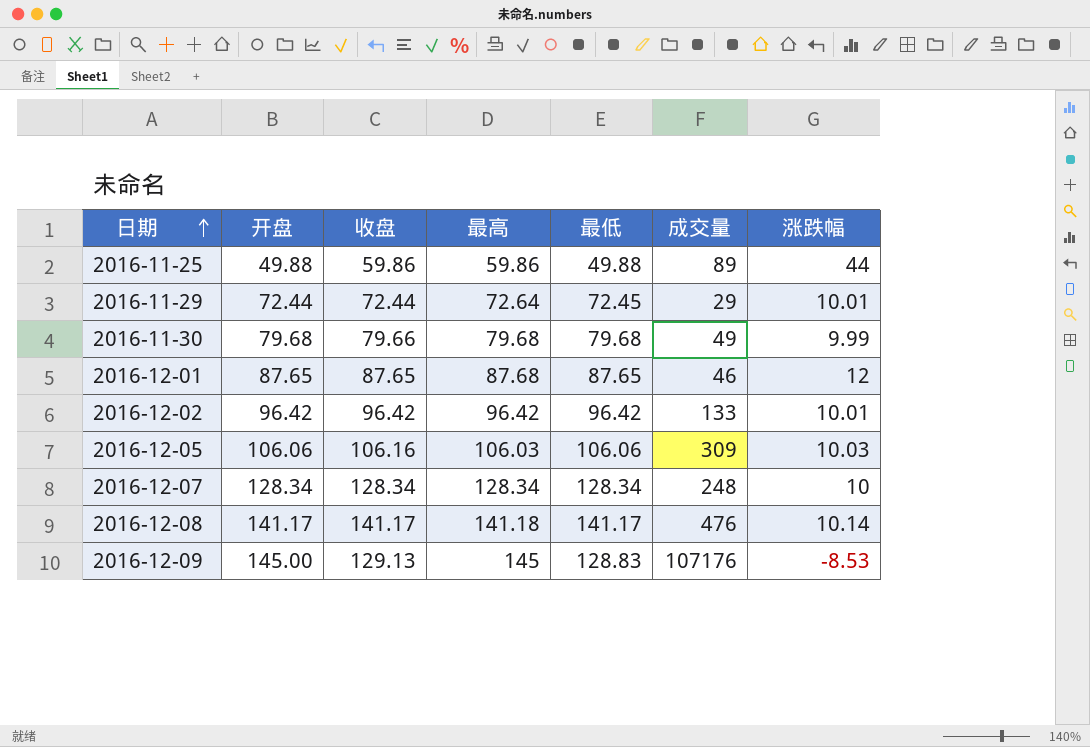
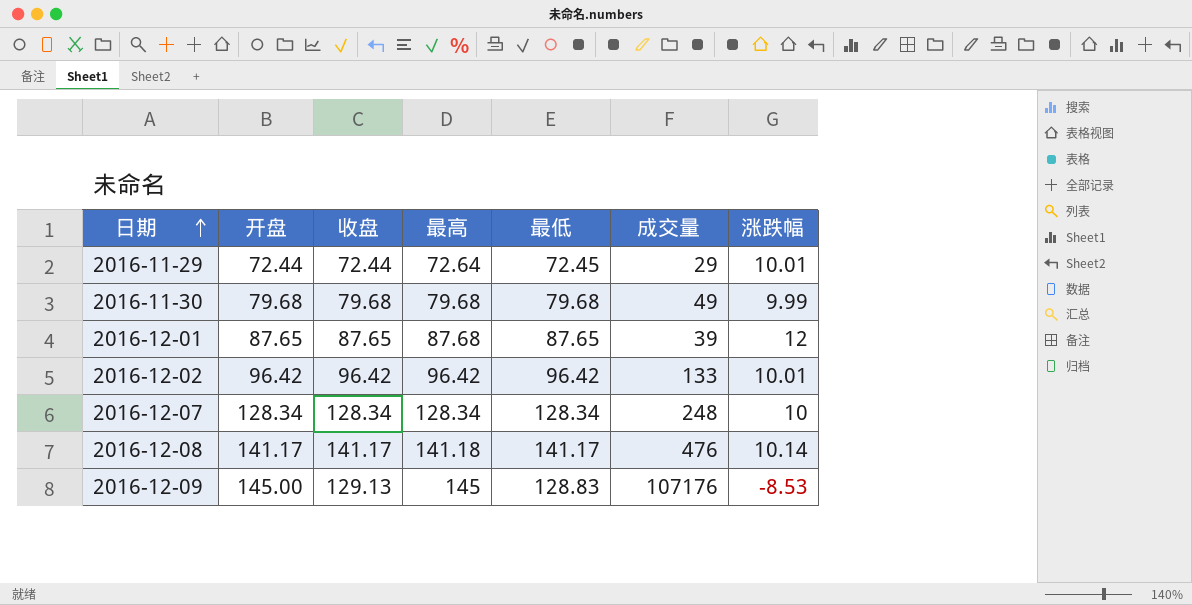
row 2016-11-25: 49.88 | 59.86 | 59.86 | 49.88 | 89 | 44 -> none
row 2016-12-05: 106.06 | 106.16 | 106.03 | 106.06 | 309 | 10.03 -> none
2016-11-30 | 收盘: 79.66 -> 79.68
2016-12-01 | 成交量: 46 -> 39

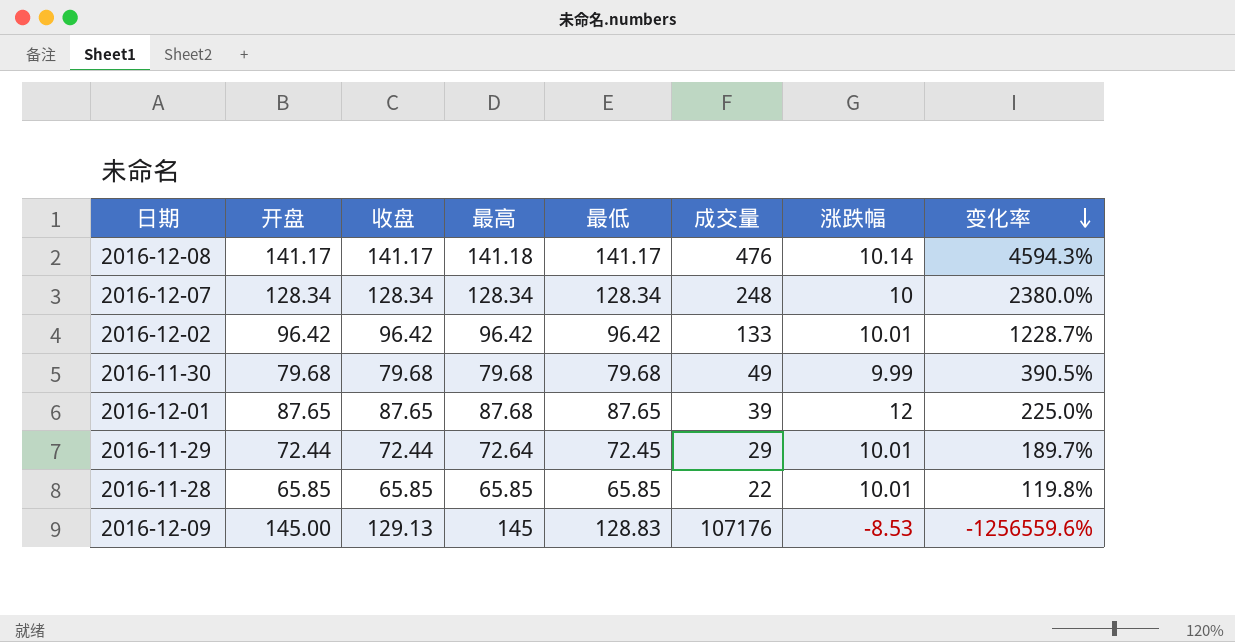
row order: 日期 ascending -> 变化率 descending
column 变化率 | formula: none -> ([成交量] - [涨跌幅]) / [涨跌幅]
row 2016-11-28: none -> 65.85 | 65.85 | 65.85 | 65.85 | 22 | 10.01 | 119.8%

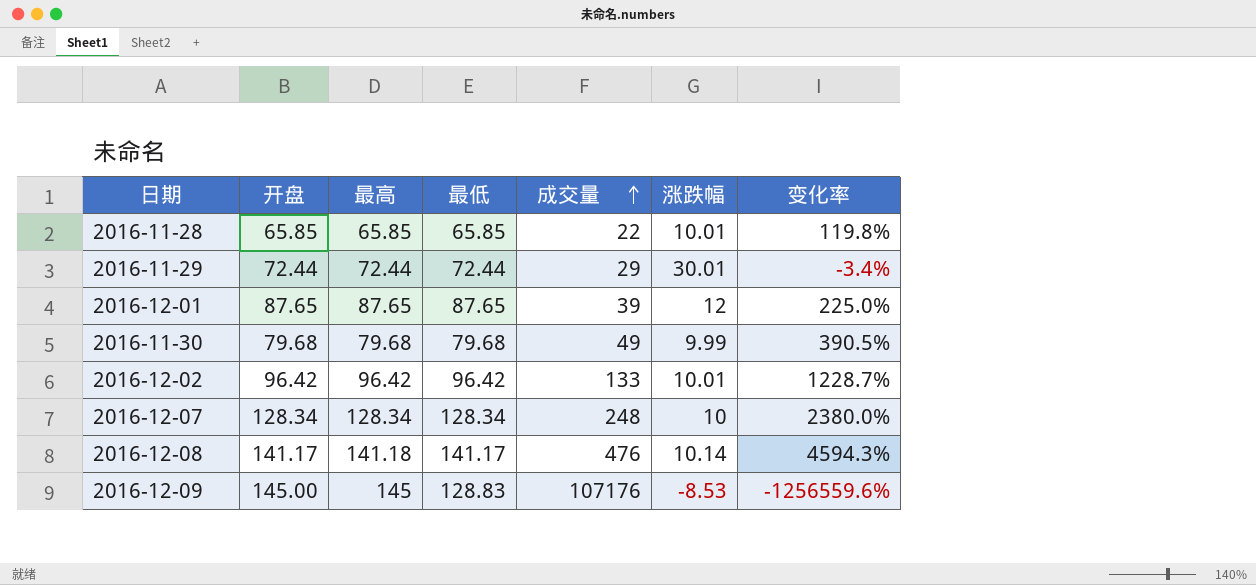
row order: 变化率 descending -> 成交量 ascending
column 收盘 | position: 3 -> none
2016-11-29 | 最高: 72.64 -> 72.44
2016-11-29 | 最低: 72.45 -> 72.44
2016-11-29 | 涨跌幅: 10.01 -> 30.01
2016-11-29 | 变化率: 189.7% -> -3.4%
2016-12-01 | 最高: 87.68 -> 87.65

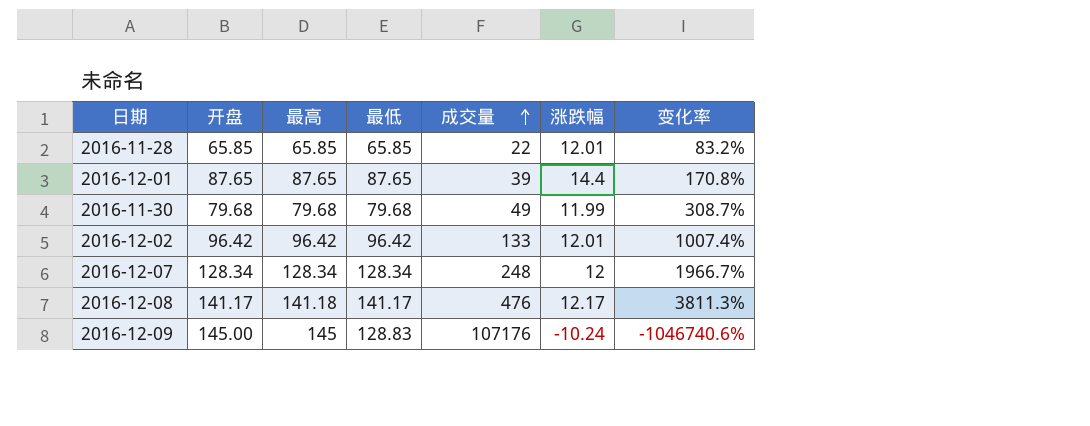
row 2016-11-29: 72.44 | 72.44 | 72.44 | 29 | 30.01 | -3.4% -> none
2016-11-28 | 涨跌幅: 10.01 -> 12.01
2016-11-28 | 变化率: 119.8% -> 83.2%
2016-12-01 | 涨跌幅: 12 -> 14.4
2016-12-01 | 变化率: 225.0% -> 170.8%
2016-11-30 | 涨跌幅: 9.99 -> 11.99
2016-11-30 | 变化率: 390.5% -> 308.7%
2016-12-02 | 涨跌幅: 10.01 -> 12.01
2016-12-02 | 变化率: 1228.7% -> 1007.4%
2016-12-07 | 涨跌幅: 10 -> 12
2016-12-07 | 变化率: 2380.0% -> 1966.7%
2016-12-08 | 涨跌幅: 10.14 -> 12.17
2016-12-08 | 变化率: 4594.3% -> 3811.3%
2016-12-09 | 涨跌幅: -8.53 -> -10.24
2016-12-09 | 变化率: -1256559.6% -> -1046740.6%

